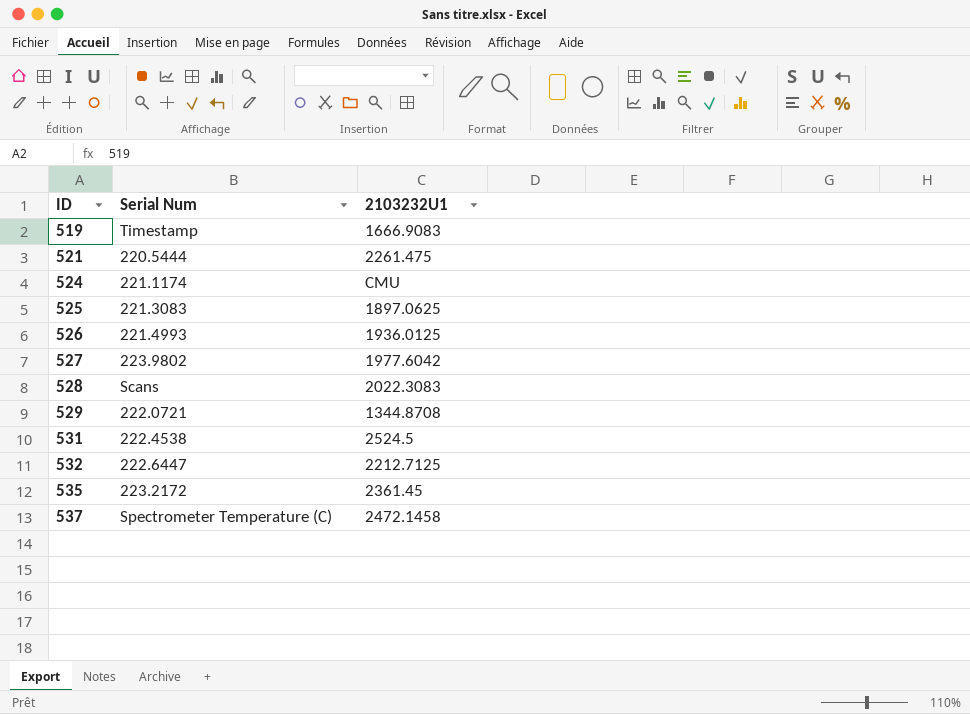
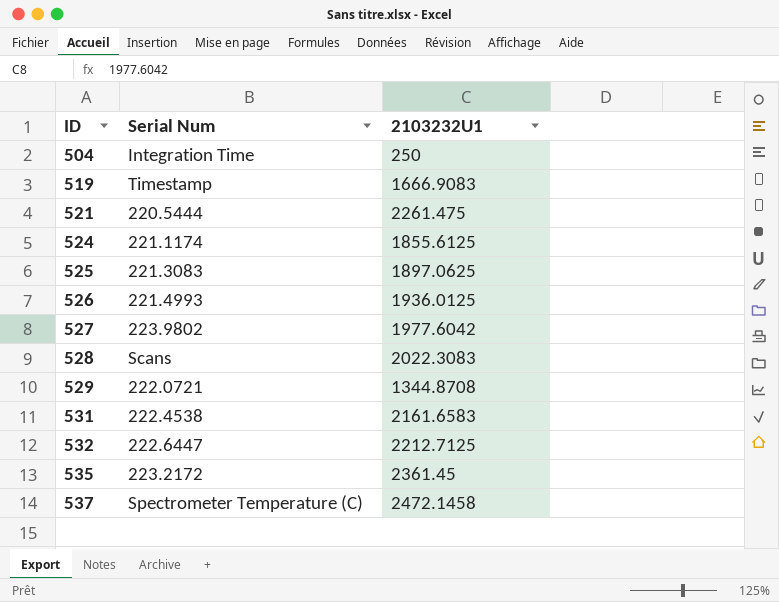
row 504: none -> Integration Time | 250
524 | 2103232U1: CMU -> 1855.6125
531 | 2103232U1: 2524.5 -> 2161.6583

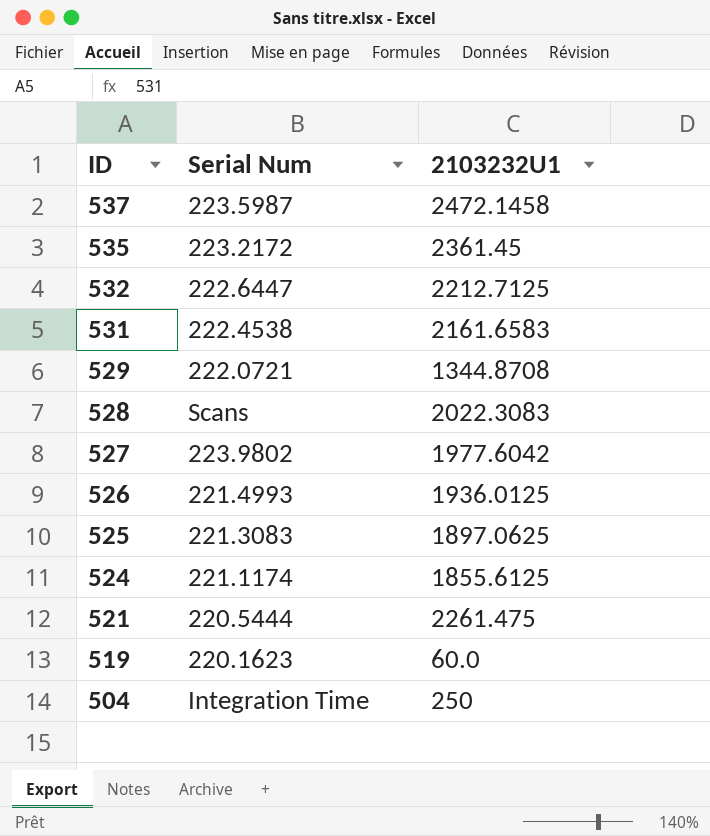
row order: ID ascending -> ID descending
537 | Serial Num: Spectrometer Temperature (C) -> 223.5987
519 | Serial Num: Timestamp -> 220.1623
519 | 2103232U1: 1666.9083 -> 60.0

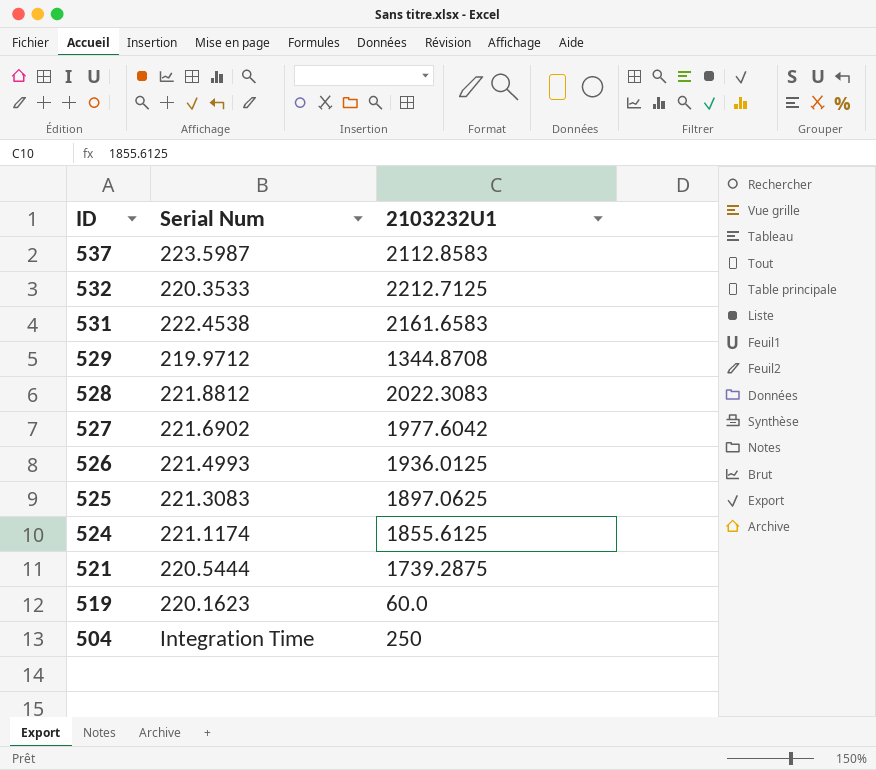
row 535: 223.2172 | 2361.45 -> none
537 | 2103232U1: 2472.1458 -> 2112.8583
532 | Serial Num: 222.6447 -> 220.3533
529 | Serial Num: 222.0721 -> 219.9712
528 | Serial Num: Scans -> 221.8812
527 | Serial Num: 223.9802 -> 221.6902
521 | 2103232U1: 2261.475 -> 1739.2875

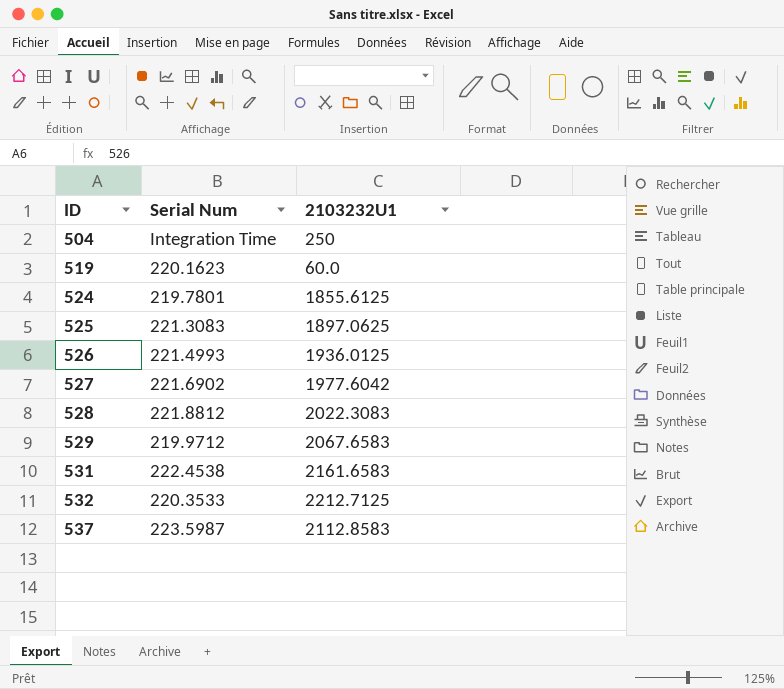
row order: ID descending -> ID ascending
row 521: 220.5444 | 1739.2875 -> none
524 | Serial Num: 221.1174 -> 219.7801
529 | 2103232U1: 1344.8708 -> 2067.6583

